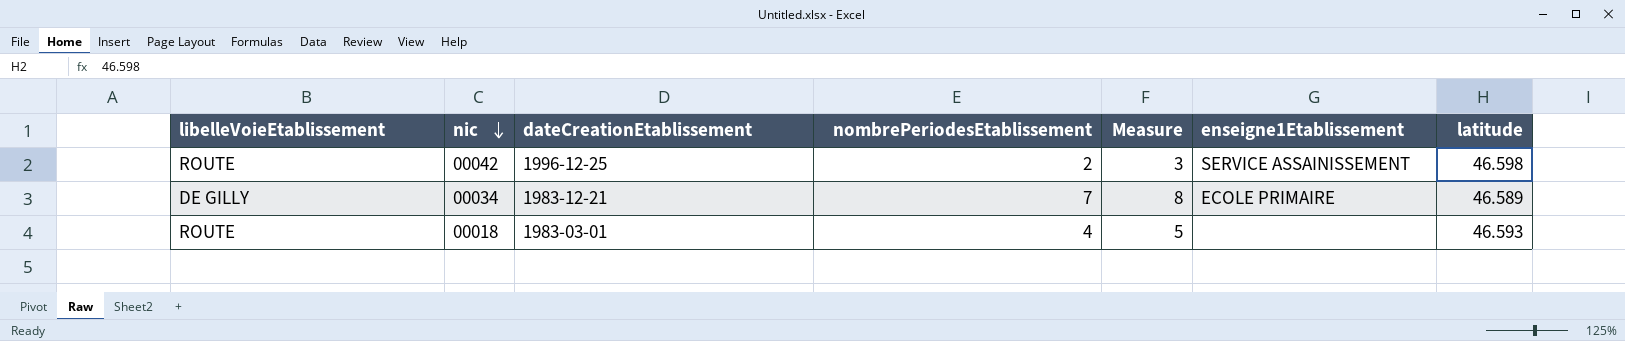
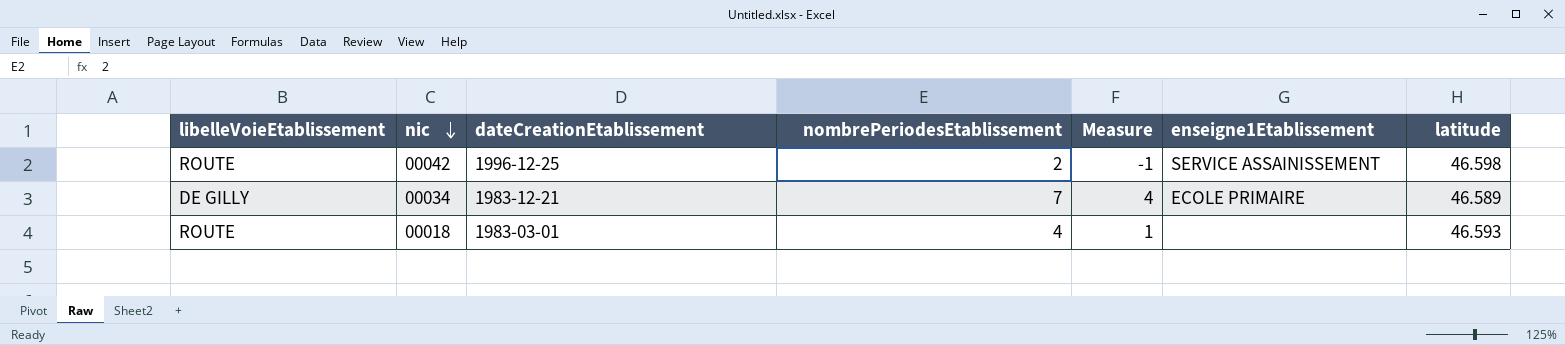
column Measure | formula: [nombrePeriodesEtablissement] + 1 -> [nombrePeriodesEtablissement] - 3

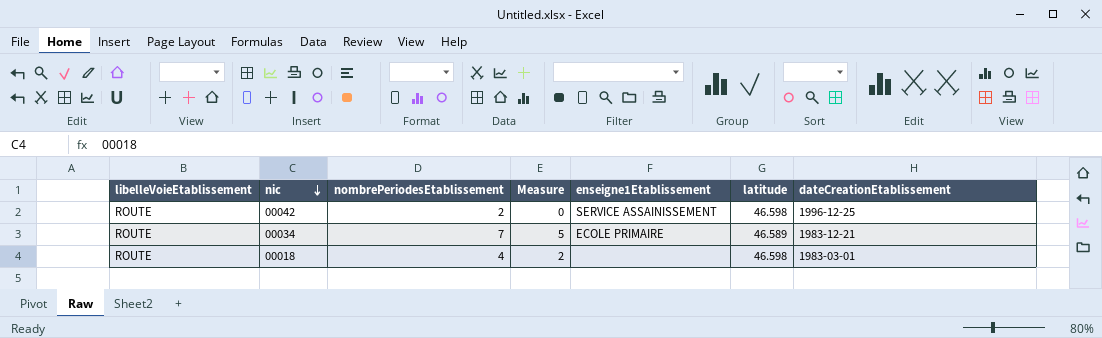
column Measure | formula: [nombrePeriodesEtablissement] - 3 -> [nombrePeriodesEtablissement] - 2
column dateCreationEtablissement | position: 3 -> 7
00034 | libelleVoieEtablissement: DE GILLY -> ROUTE
00018 | latitude: 46.593 -> 46.598

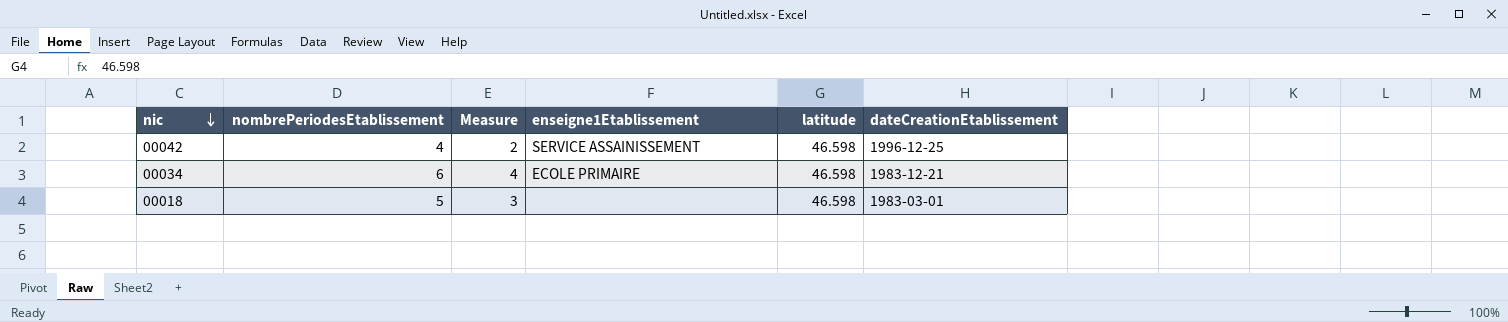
column libelleVoieEtablissement | position: 1 -> none
00042 | nombrePeriodesEtablissement: 2 -> 4
00042 | Measure: 0 -> 2
00034 | nombrePeriodesEtablissement: 7 -> 6
00034 | Measure: 5 -> 4
00034 | latitude: 46.589 -> 46.598
00018 | nombrePeriodesEtablissement: 4 -> 5
00018 | Measure: 2 -> 3

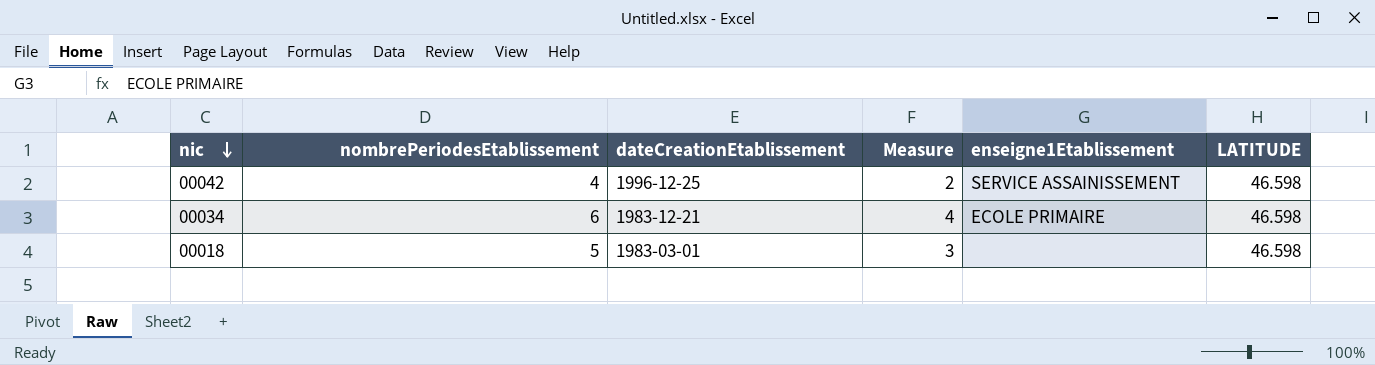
column dateCreationEtablissement | position: 6 -> 3
column name: latitude -> LATITUDE

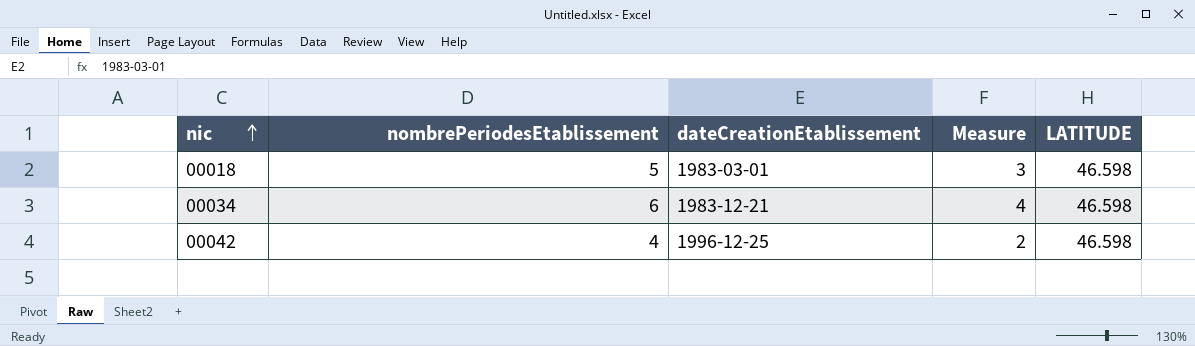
row order: nic descending -> nic ascending
column enseigne1Etablissement | position: 5 -> none

